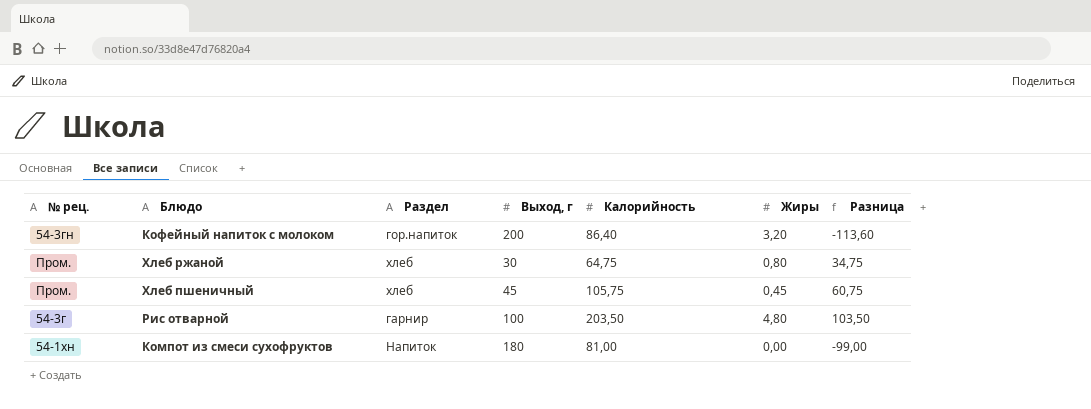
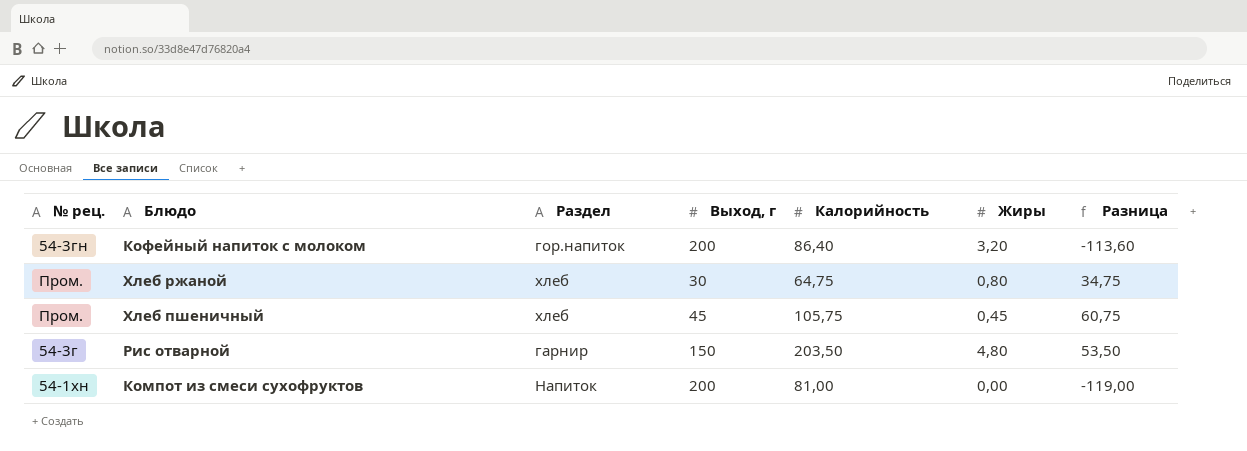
Рис отварной | Выход, г: 100 -> 150
Рис отварной | Разница: 103,50 -> 53,50
Компот из смеси сухофруктов | Выход, г: 180 -> 200
Компот из смеси сухофруктов | Разница: -99,00 -> -119,00

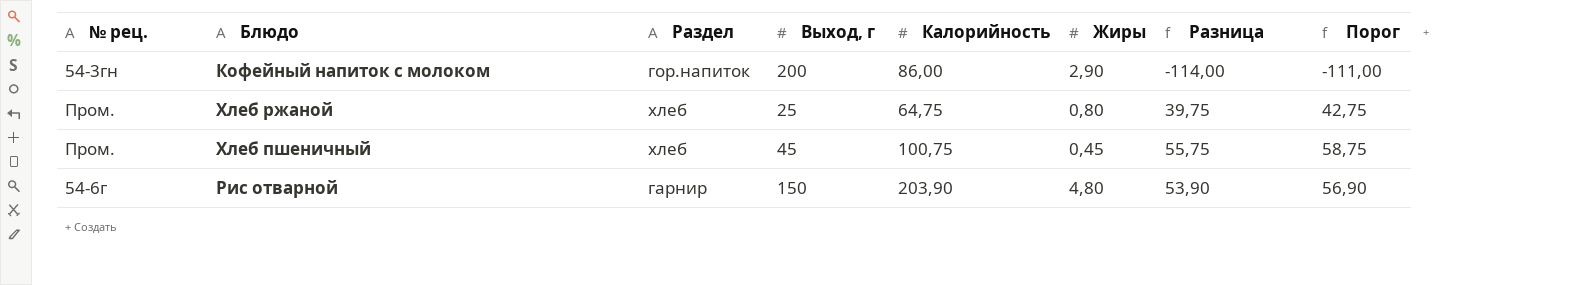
column Порог | formula: none -> [Разница] + 3
row Компот из смеси сухофруктов: 54-1хн | Напиток | 200 | 81,00 | 0,00 | -119,00 -> none
Кофейный напиток с молоком | Калорийность: 86,40 -> 86,00
Кофейный напиток с молоком | Жиры: 3,20 -> 2,90
Кофейный напиток с молоком | Разница: -113,60 -> -114,00
Хлеб ржаной | Выход, г: 30 -> 25
Хлеб ржаной | Разница: 34,75 -> 39,75
Хлеб пшеничный | Калорийность: 105,75 -> 100,75
Хлеб пшеничный | Разница: 60,75 -> 55,75
Рис отварной | № рец.: 54-3г -> 54-6г
Рис отварной | Калорийность: 203,50 -> 203,90
Рис отварной | Разница: 53,50 -> 53,90

